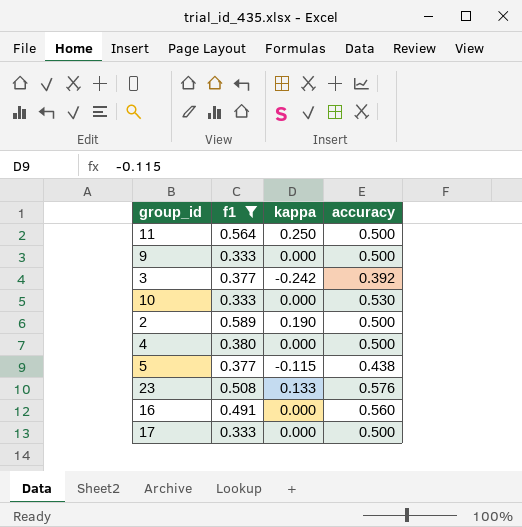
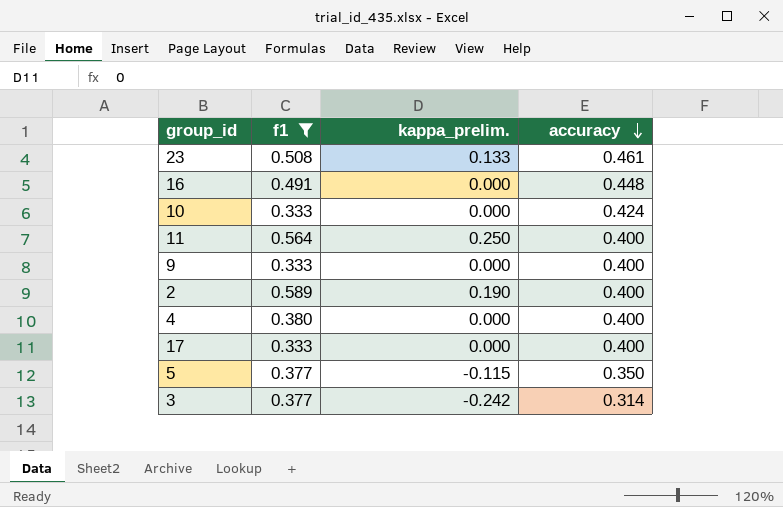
row order: none -> accuracy descending
column name: kappa -> kappa_prelim.
23 | accuracy: 0.576 -> 0.461
16 | accuracy: 0.560 -> 0.448
10 | accuracy: 0.530 -> 0.424
11 | accuracy: 0.500 -> 0.400
9 | accuracy: 0.500 -> 0.400
2 | accuracy: 0.500 -> 0.400
4 | accuracy: 0.500 -> 0.400
17 | accuracy: 0.500 -> 0.400
5 | accuracy: 0.438 -> 0.350
3 | accuracy: 0.392 -> 0.314

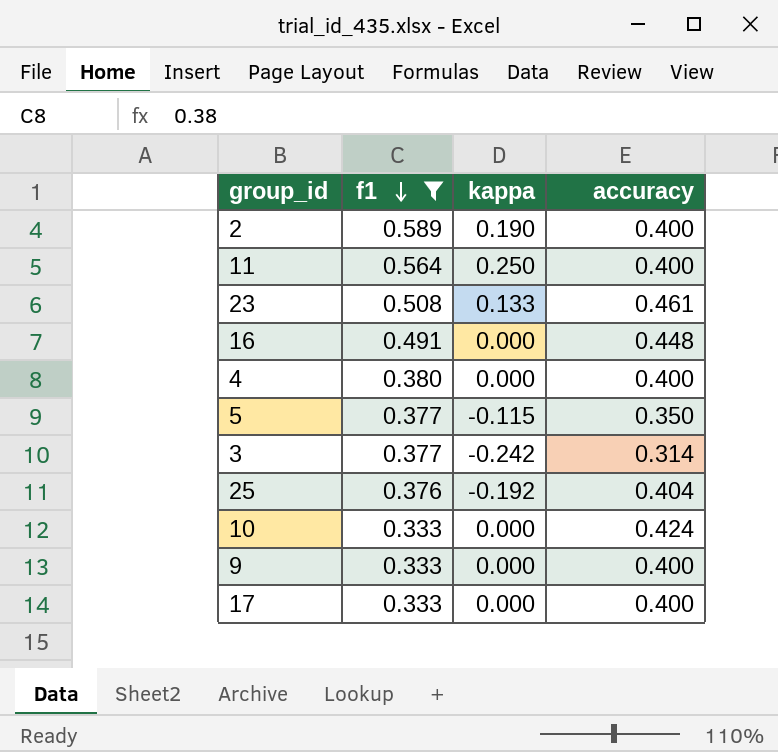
row order: accuracy descending -> f1 descending
column name: kappa_prelim. -> kappa
row 25: none -> 0.376 | -0.192 | 0.404

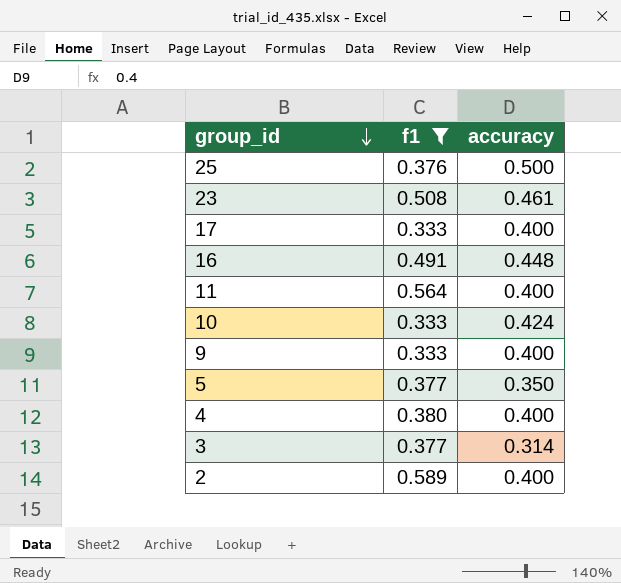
row order: f1 descending -> group_id descending
column kappa | position: 3 -> none
25 | accuracy: 0.404 -> 0.500

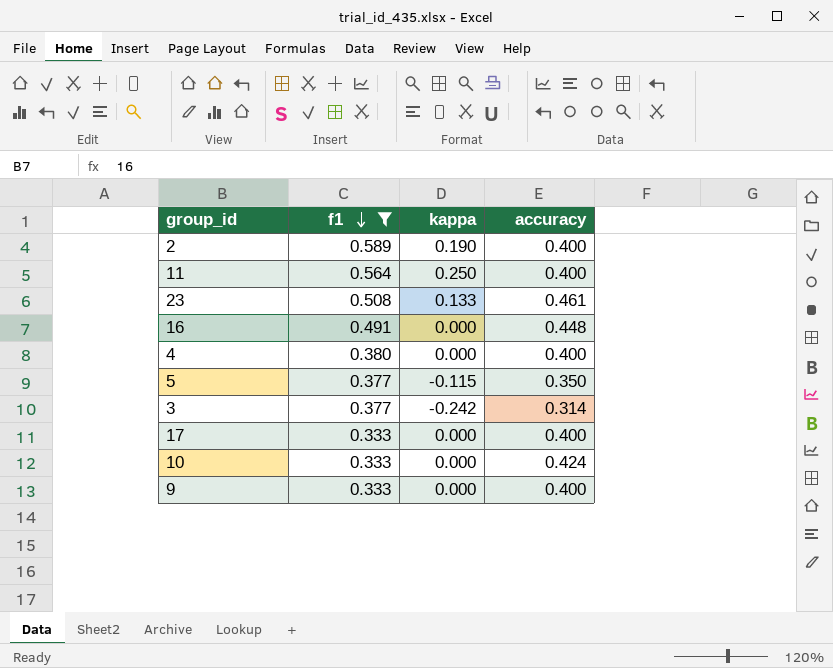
row order: group_id descending -> f1 descending
column kappa | position: none -> 3
row 25: 0.376 | 0.500 -> none

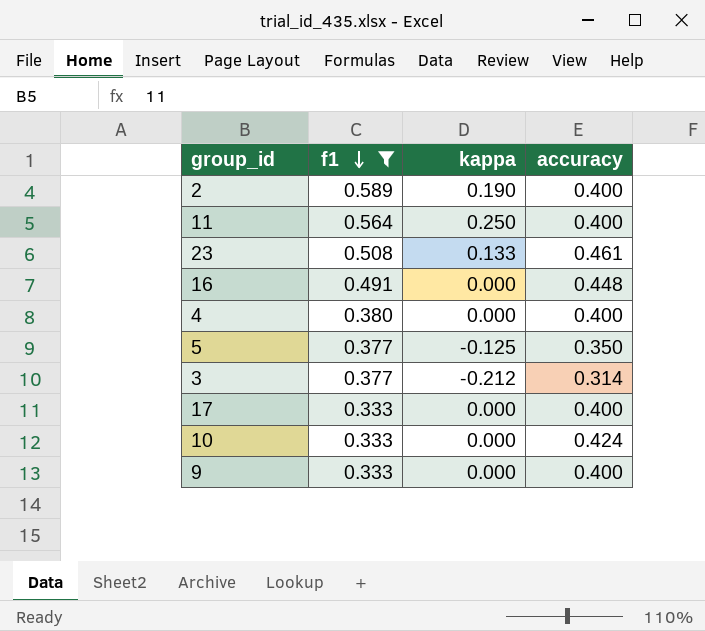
5 | kappa: -0.115 -> -0.125
3 | kappa: -0.242 -> -0.212

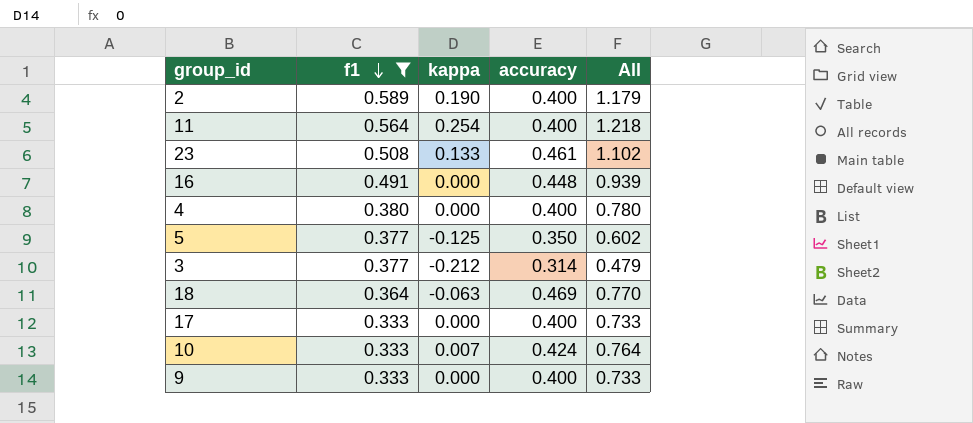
column All | formula: none -> [f1] + [kappa] + [accuracy]
11 | kappa: 0.250 -> 0.254
row 18: none -> 0.364 | -0.063 | 0.469 | 0.770
10 | kappa: 0.000 -> 0.007

